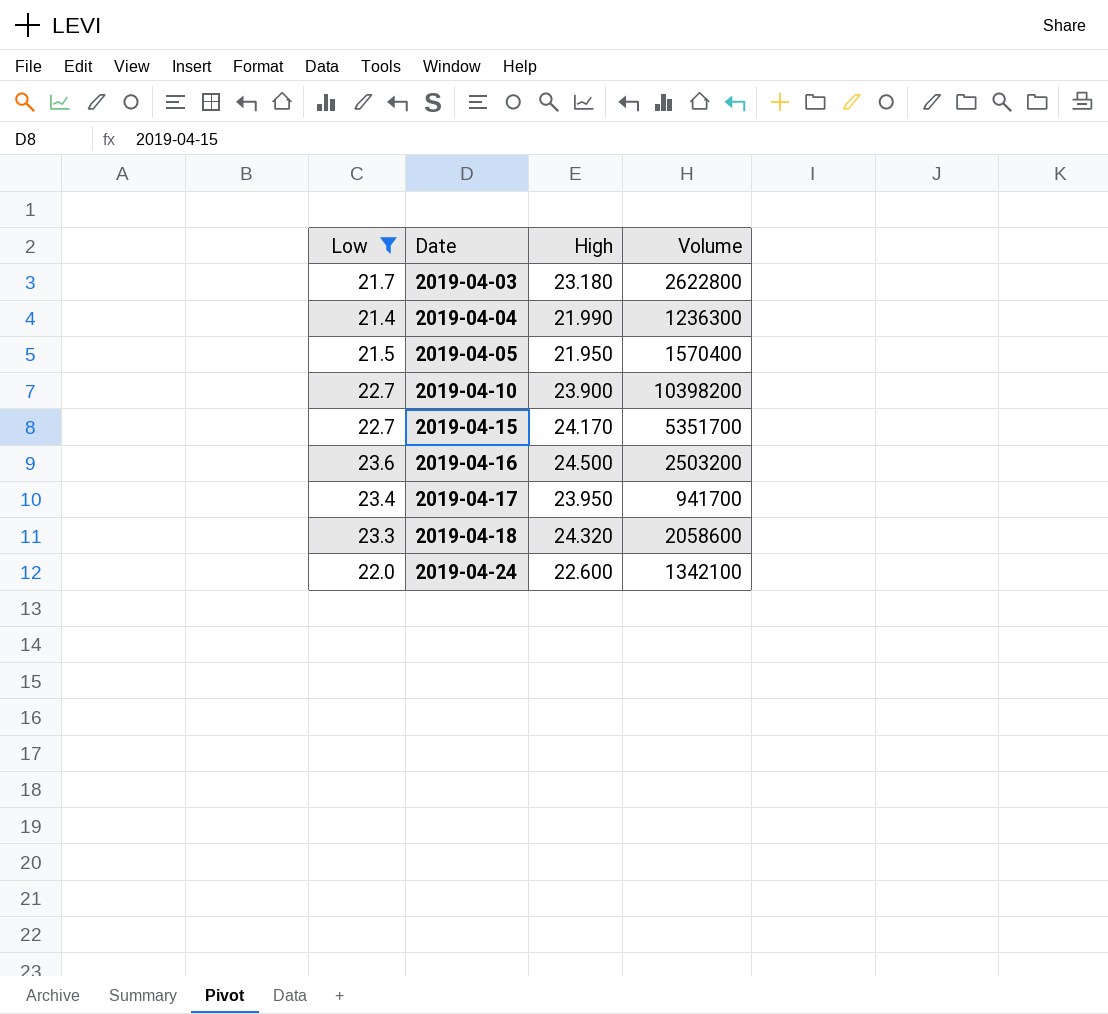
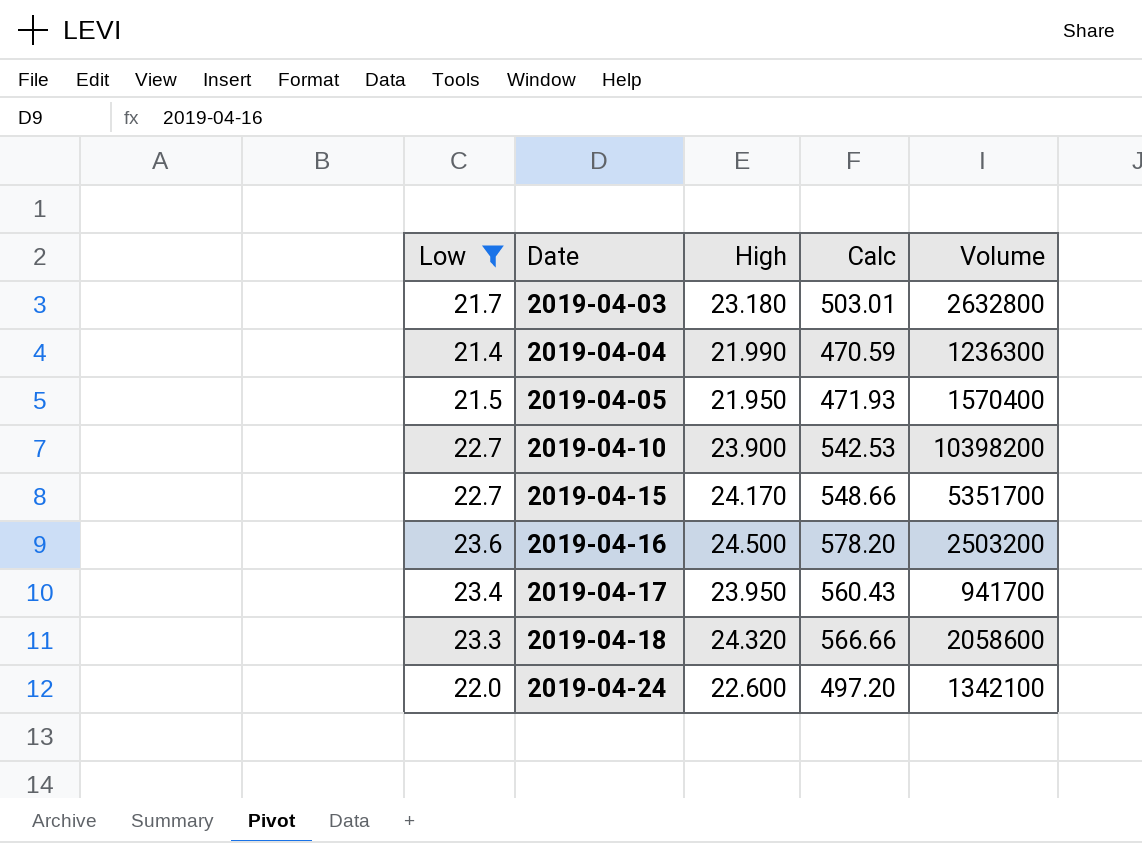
column Calc | formula: none -> [Low] * [High]
2019-04-03 | Volume: 2622800 -> 2632800

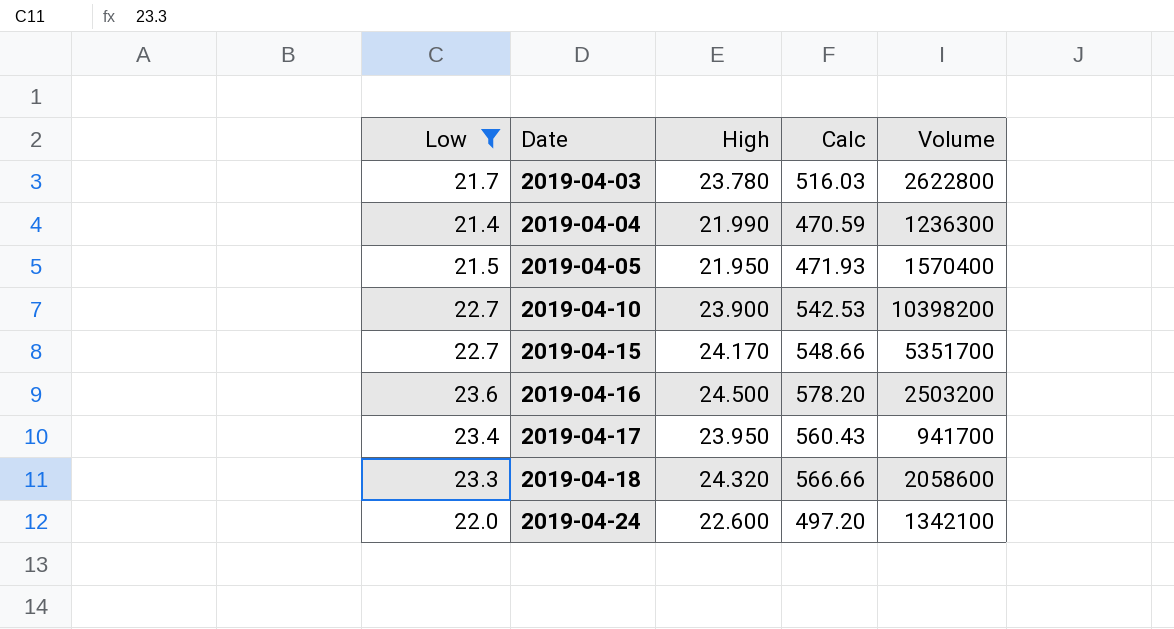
2019-04-03 | High: 23.180 -> 23.780
2019-04-03 | Calc: 503.01 -> 516.03
2019-04-03 | Volume: 2632800 -> 2622800

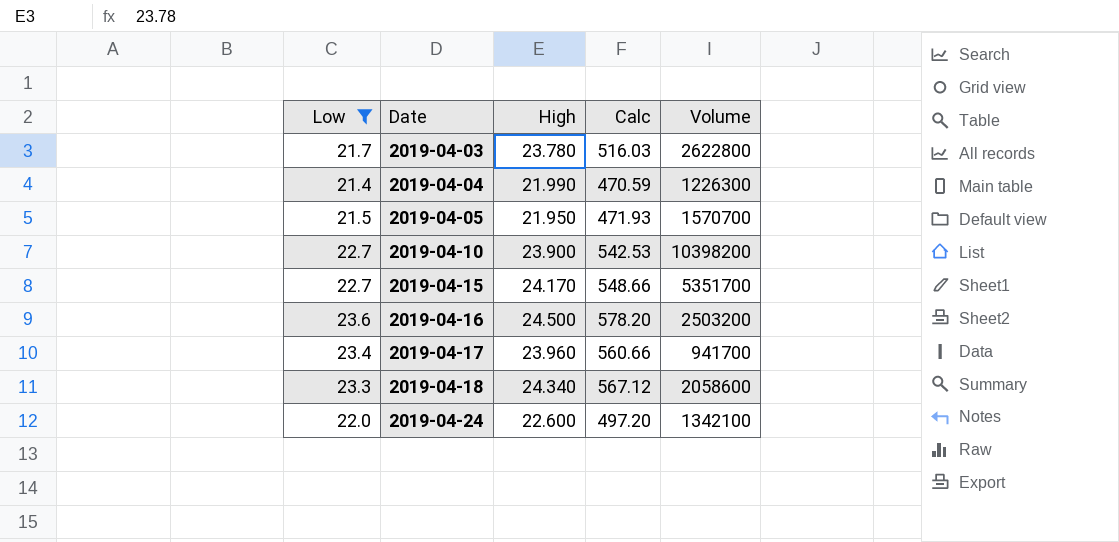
2019-04-04 | Volume: 1236300 -> 1226300
2019-04-05 | Volume: 1570400 -> 1570700
2019-04-17 | High: 23.950 -> 23.960
2019-04-17 | Calc: 560.43 -> 560.66
2019-04-18 | High: 24.320 -> 24.340
2019-04-18 | Calc: 566.66 -> 567.12

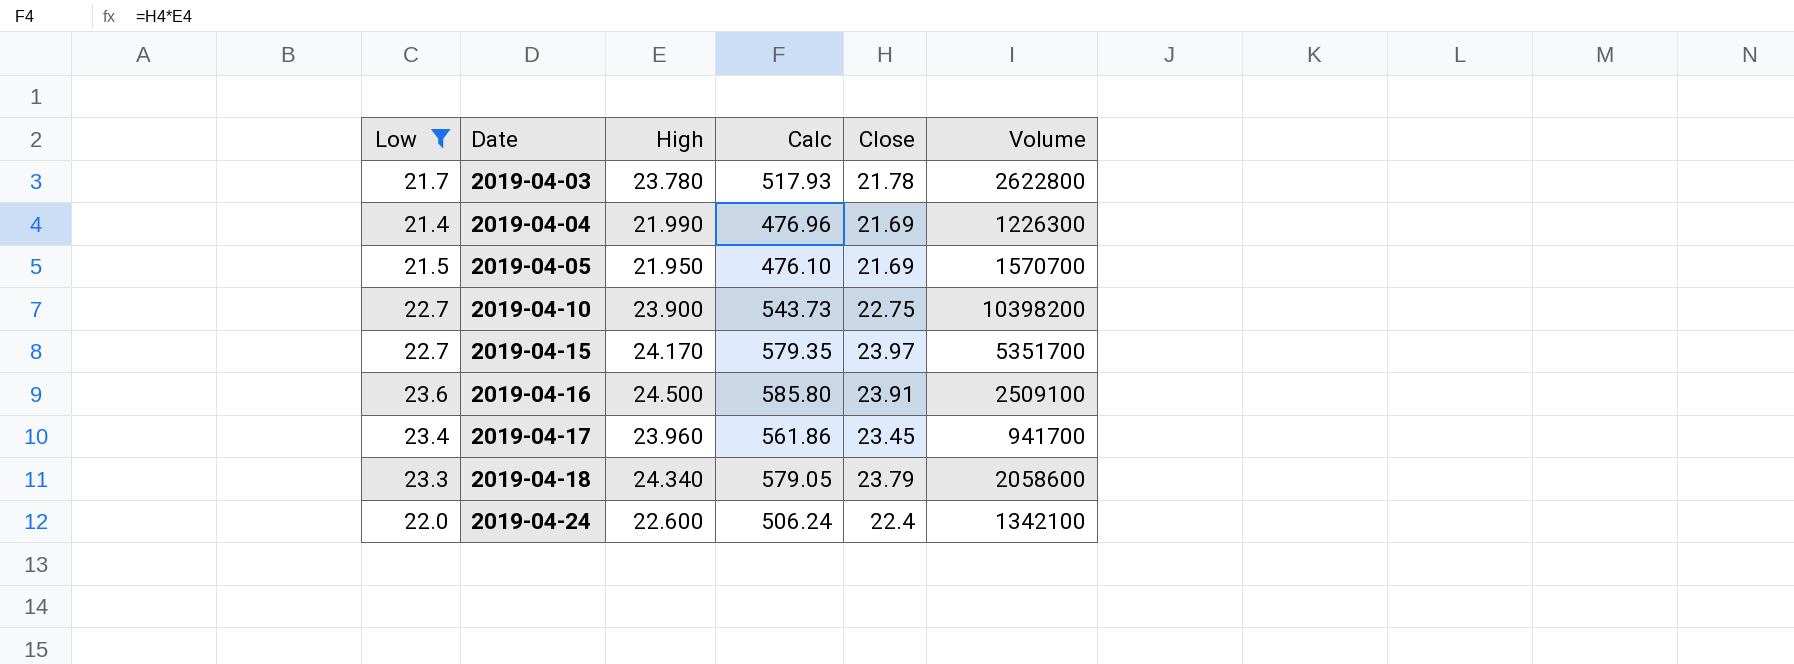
column Calc | formula: [Low] * [High] -> [High] * [Close]
column Close | position: none -> 5
2019-04-16 | Volume: 2503200 -> 2509100

